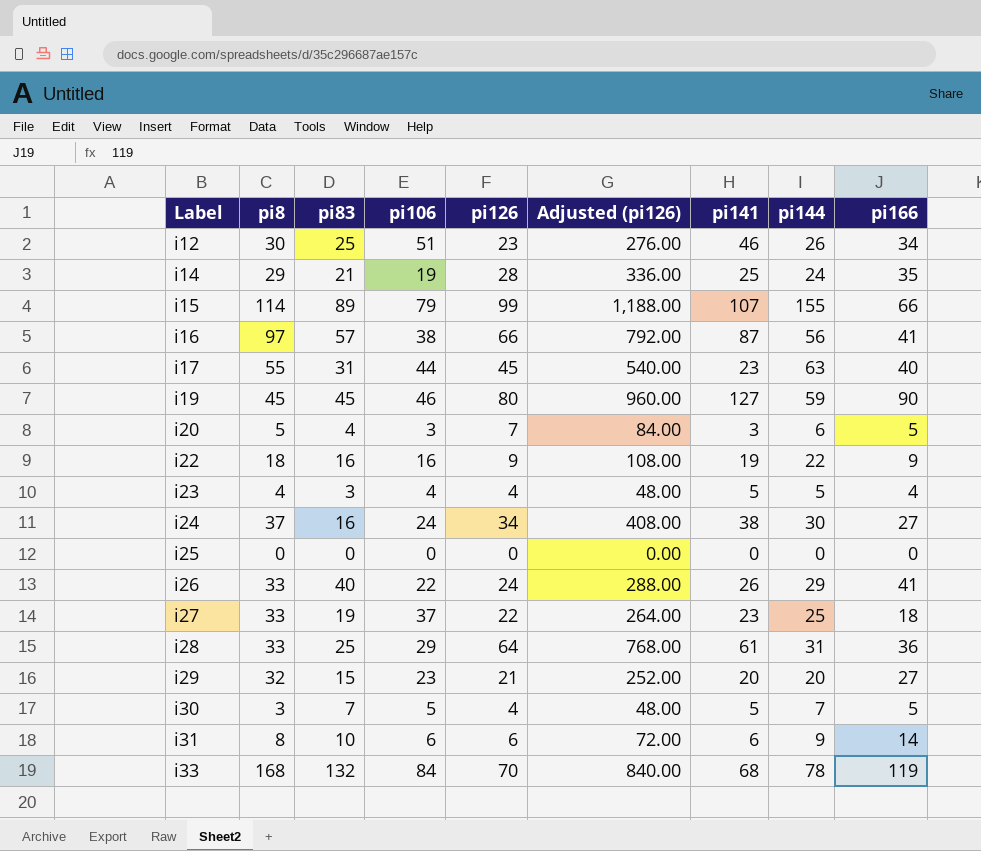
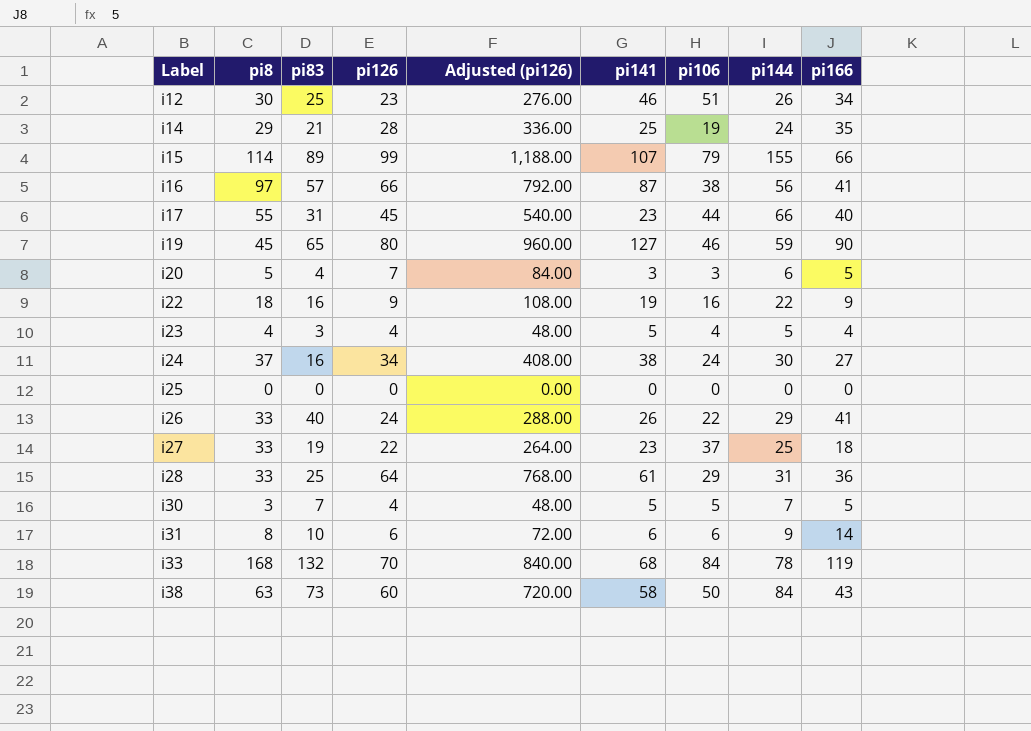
column pi106 | position: 4 -> 7
row i29: 32 | 15 | 23 | 21 | 252.00 | 20 | 20 | 27 -> none
i17 | pi144: 63 -> 66
i19 | pi83: 45 -> 65
row i38: none -> 63 | 73 | 60 | 720.00 | 58 | 50 | 84 | 43

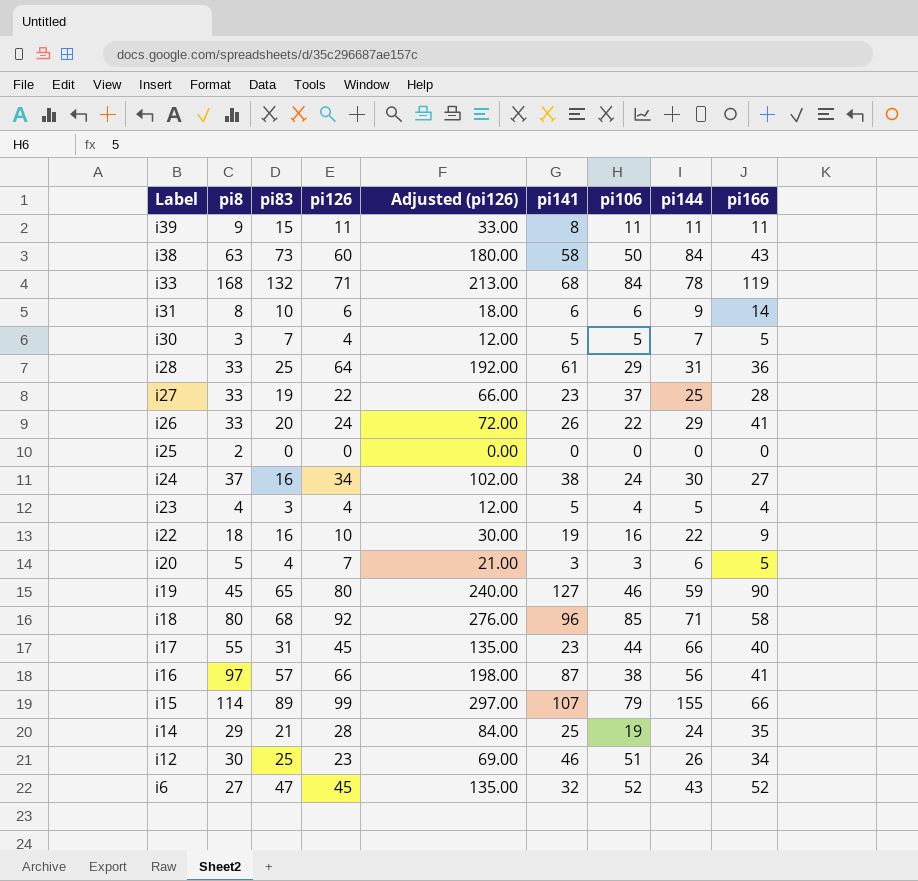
row order: Label ascending -> Label descending
column Adjusted (pi126) | formula: [pi126] * 12 -> [pi126] * 3
row i39: none -> 9 | 15 | 11 | 33.00 | 8 | 11 | 11 | 11
i33 | pi126: 70 -> 71
i27 | pi166: 18 -> 28
i26 | pi83: 40 -> 20
i25 | pi8: 0 -> 2
i22 | pi126: 9 -> 10
row i18: none -> 80 | 68 | 92 | 276.00 | 96 | 85 | 71 | 58
row i6: none -> 27 | 47 | 45 | 135.00 | 32 | 52 | 43 | 52

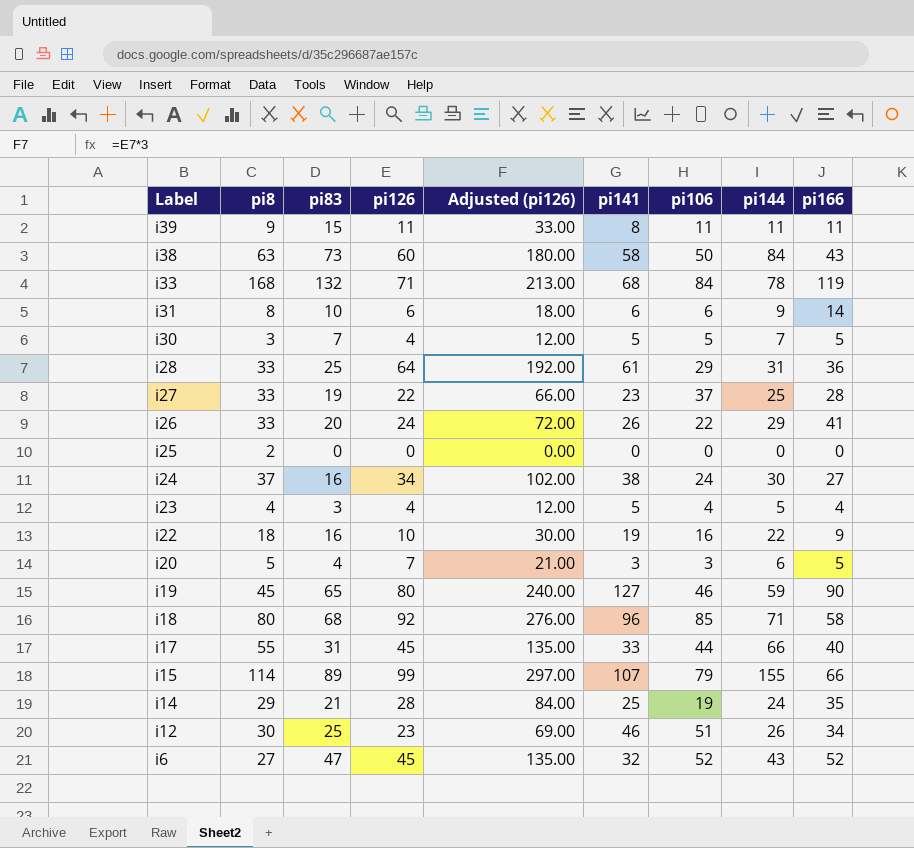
row i16: 97 | 57 | 66 | 198.00 | 87 | 38 | 56 | 41 -> none
i17 | pi141: 23 -> 33

